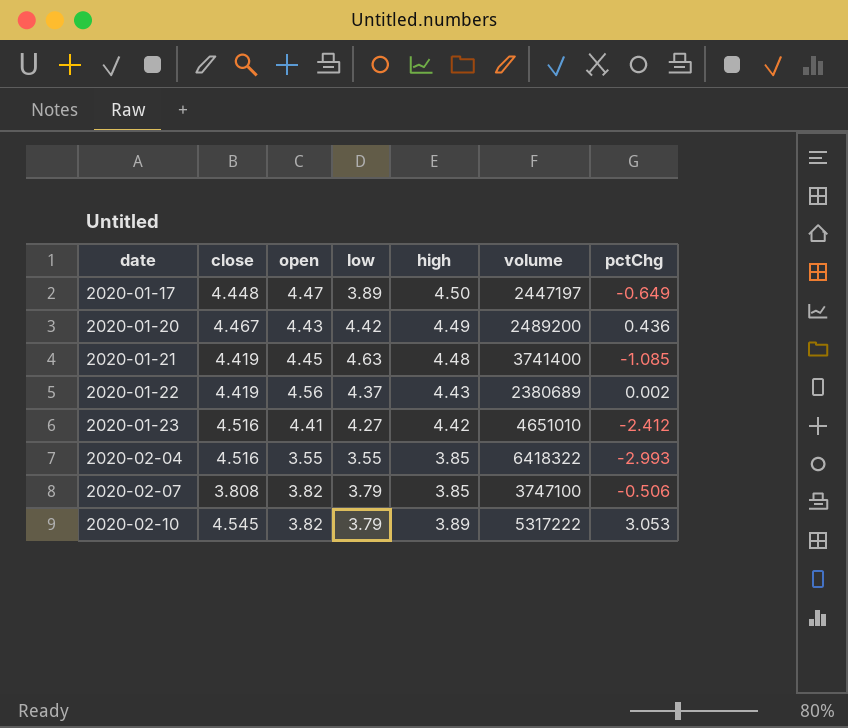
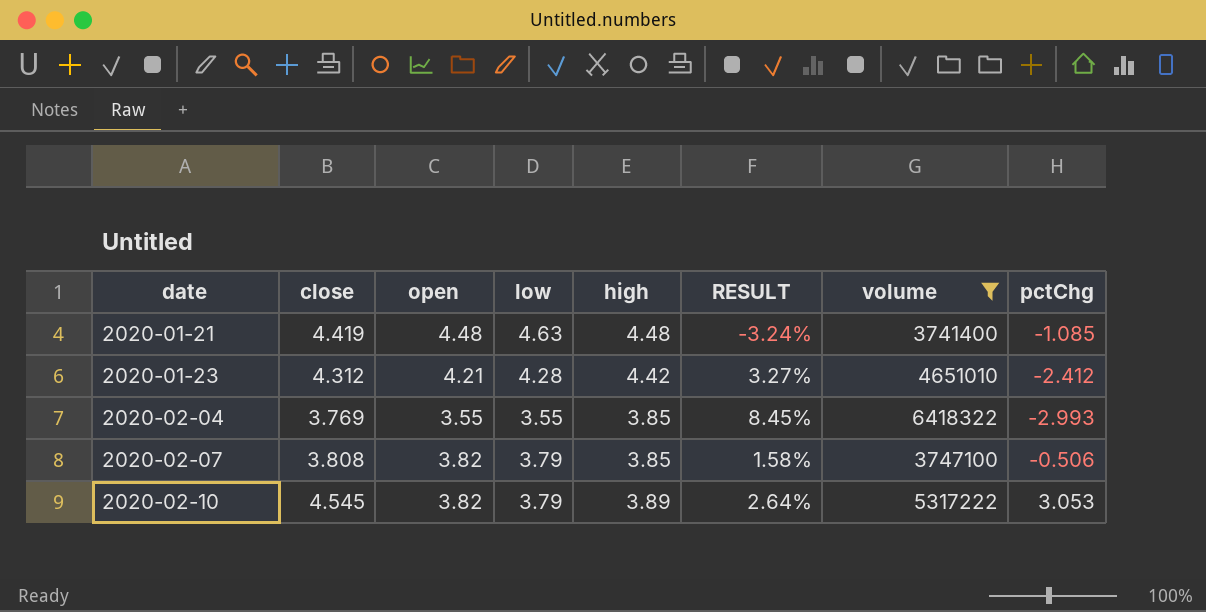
filter: none -> volume >= 3741400
column RESULT | formula: none -> ([high] - [low]) / [low]
2020-01-21 | open: 4.45 -> 4.48
2020-01-23 | close: 4.516 -> 4.312
2020-01-23 | open: 4.41 -> 4.21
2020-01-23 | low: 4.27 -> 4.28
2020-02-04 | close: 4.516 -> 3.769

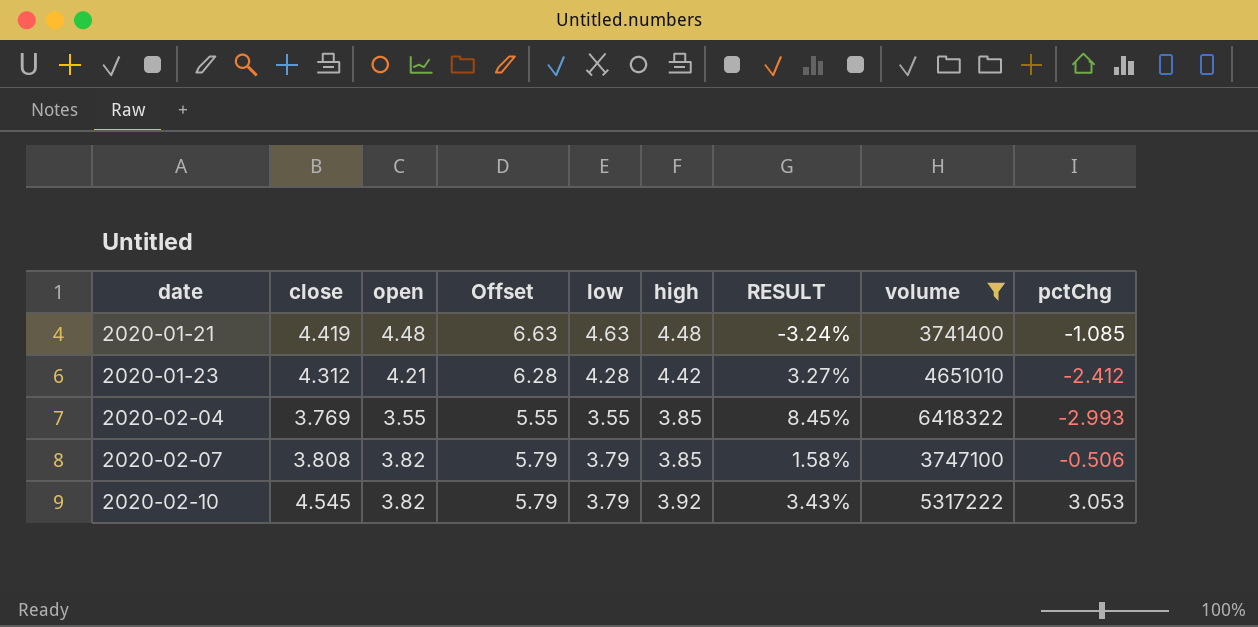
column Offset | formula: none -> [low] + 2
2020-02-10 | high: 3.89 -> 3.92
2020-02-10 | RESULT: 2.64% -> 3.43%

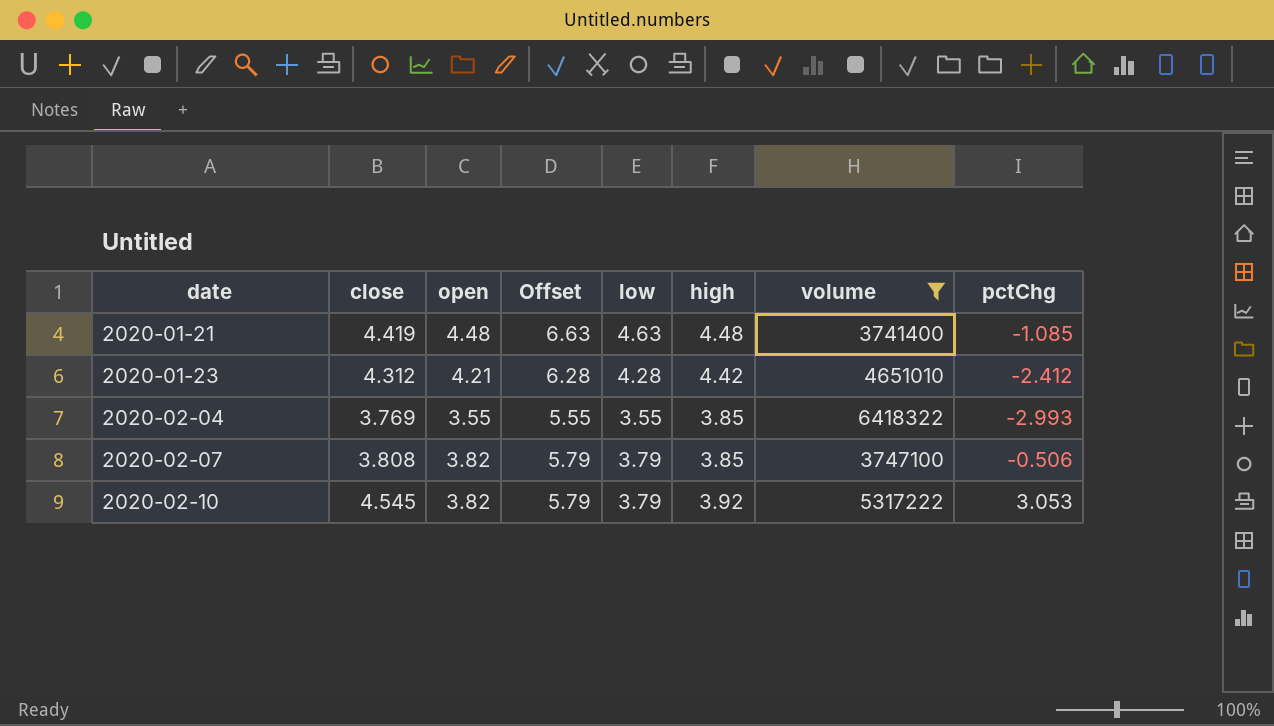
column RESULT | formula: ([high] - [low]) / [low] -> none

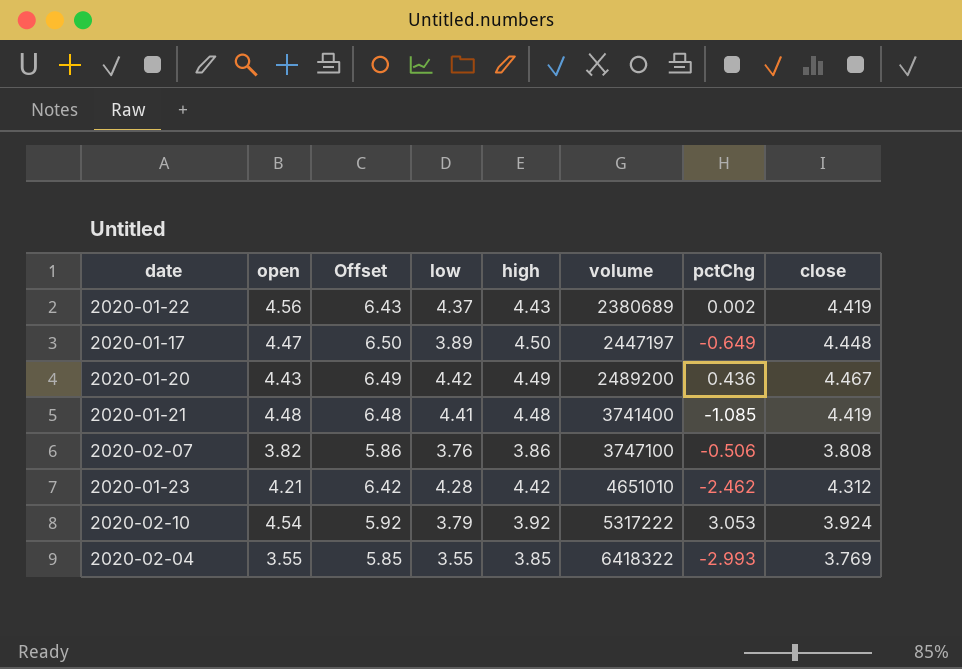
filter: volume >= 3741400 -> none
row order: date ascending -> volume ascending
column Offset | formula: [low] + 2 -> [high] + 2
column close | position: 2 -> 8
2020-01-21 | low: 4.63 -> 4.41
2020-02-07 | low: 3.79 -> 3.76
2020-02-07 | high: 3.85 -> 3.86
2020-01-23 | pctChg: -2.412 -> -2.462
2020-02-10 | open: 3.82 -> 4.54
2020-02-10 | close: 4.545 -> 3.924

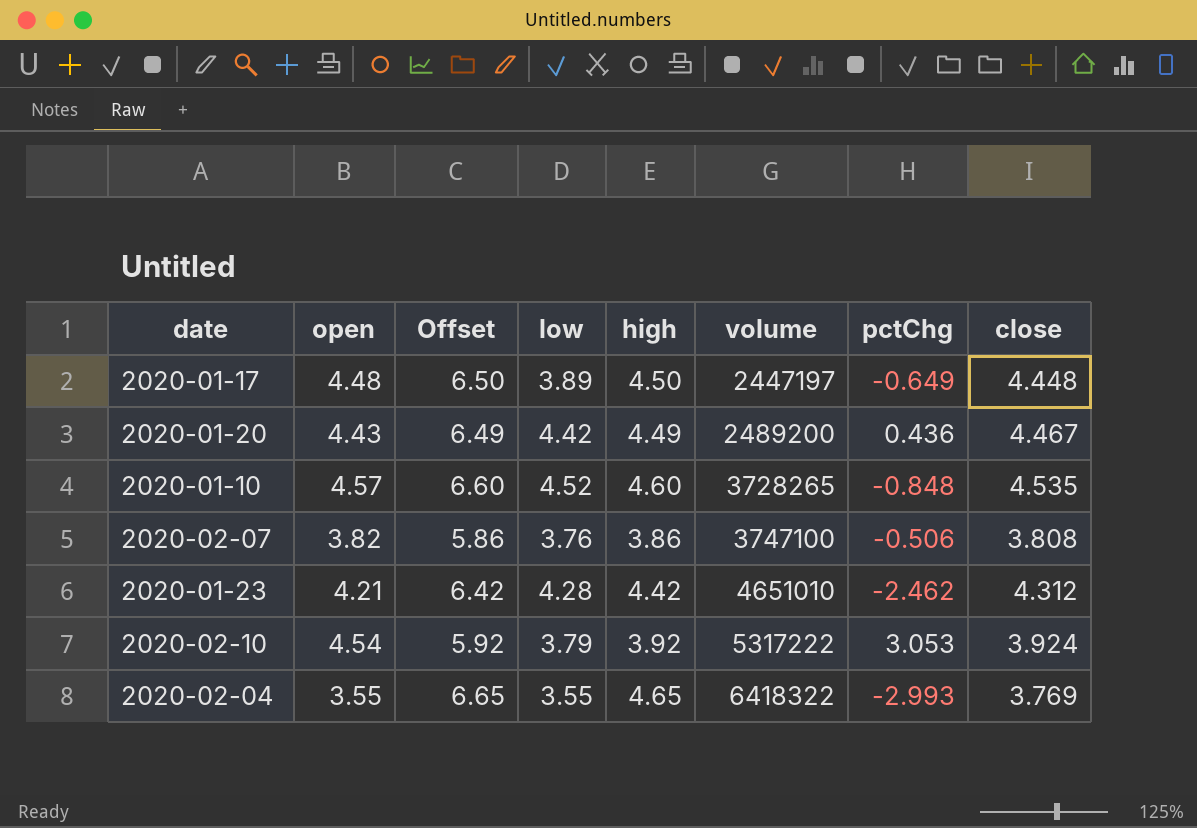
row 2020-01-22: 4.56 | 6.43 | 4.37 | 4.43 | 2380689 | 0.002 | 4.419 -> none
row 2020-01-21: 4.48 | 6.48 | 4.41 | 4.48 | 3741400 | -1.085 | 4.419 -> none
2020-01-17 | open: 4.47 -> 4.48
row 2020-01-10: none -> 4.57 | 6.60 | 4.52 | 4.60 | 3728265 | -0.848 | 4.535
2020-02-04 | Offset: 5.85 -> 6.65
2020-02-04 | high: 3.85 -> 4.65

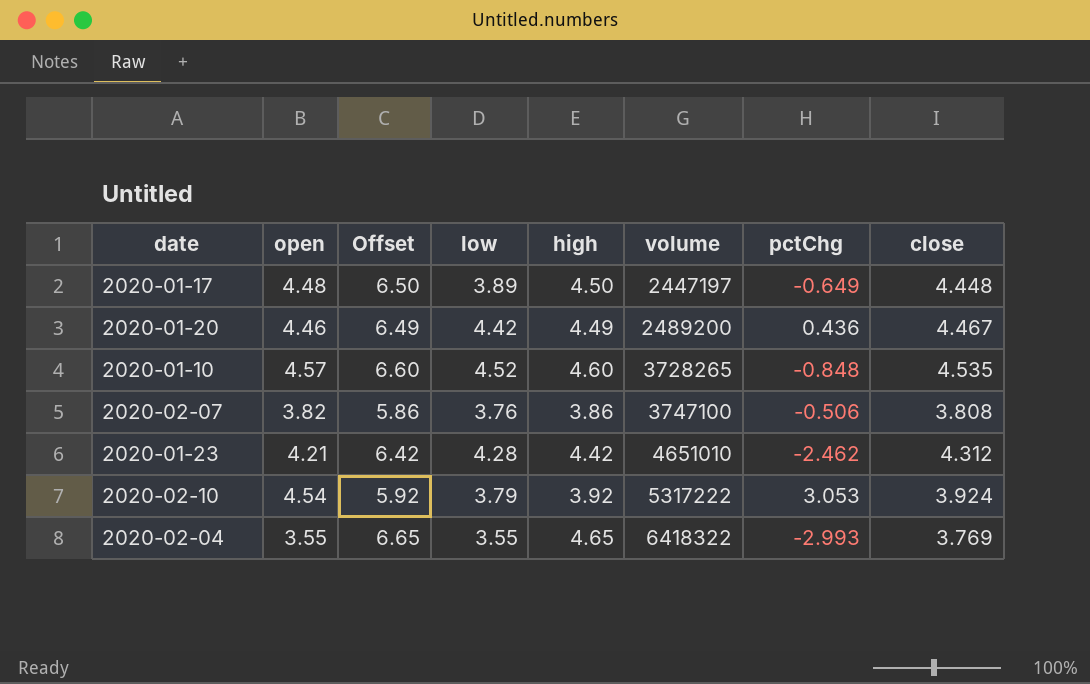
2020-01-20 | open: 4.43 -> 4.46

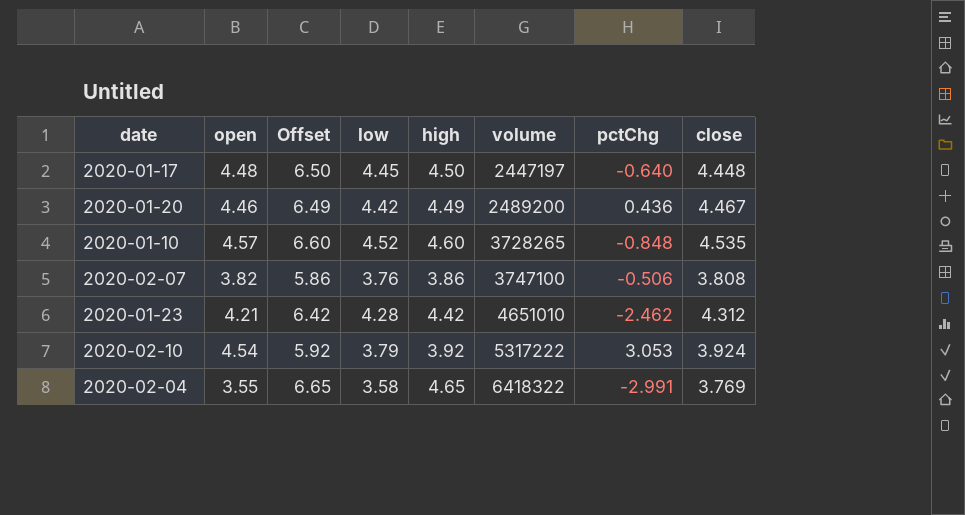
2020-01-17 | low: 3.89 -> 4.45
2020-01-17 | pctChg: -0.649 -> -0.640
2020-02-04 | low: 3.55 -> 3.58
2020-02-04 | pctChg: -2.993 -> -2.991

